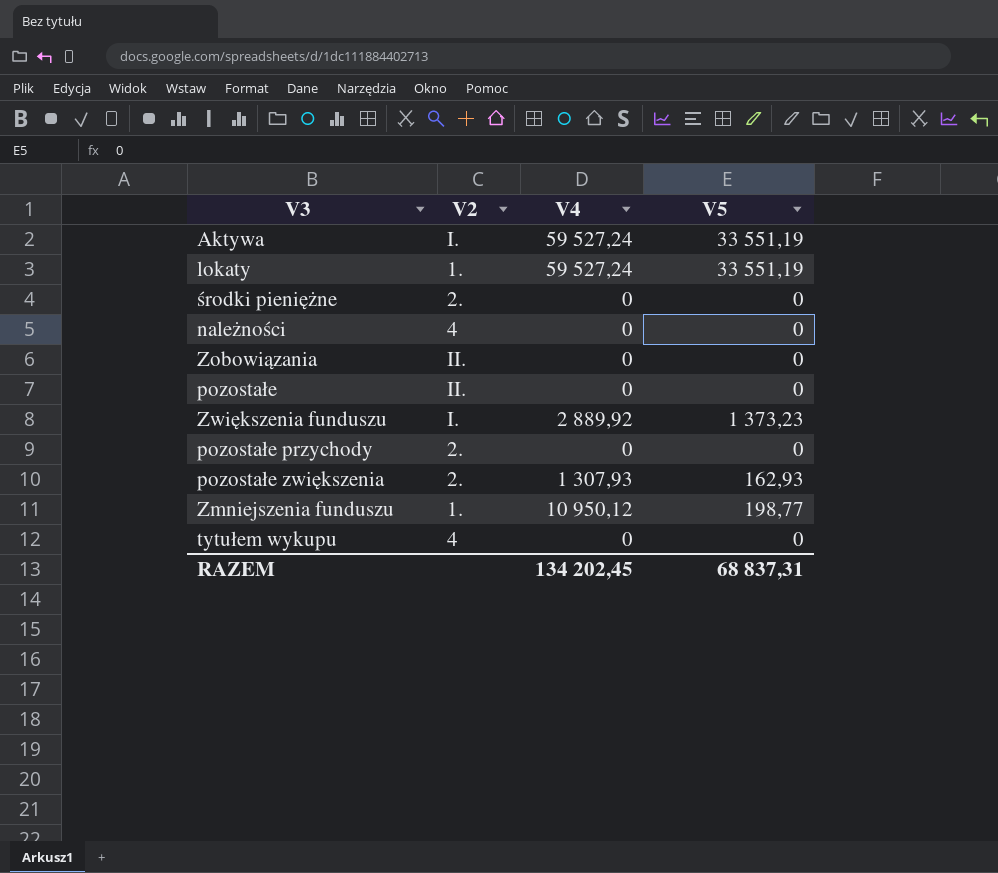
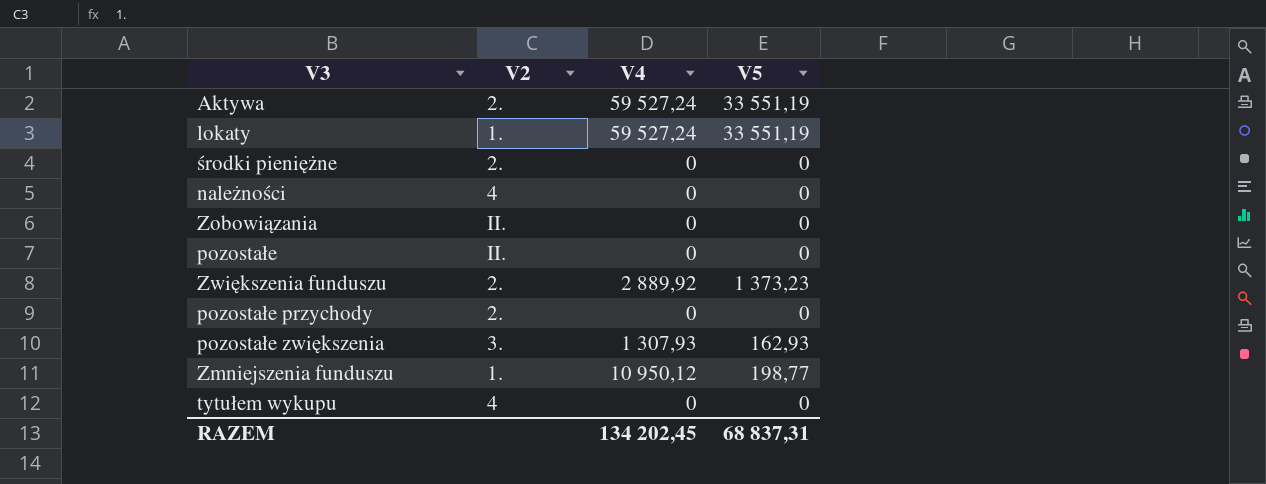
Aktywa | V2: I. -> 2.
Zwiększenia funduszu | V2: I. -> 2.
pozostałe zwiększenia | V2: 2. -> 3.

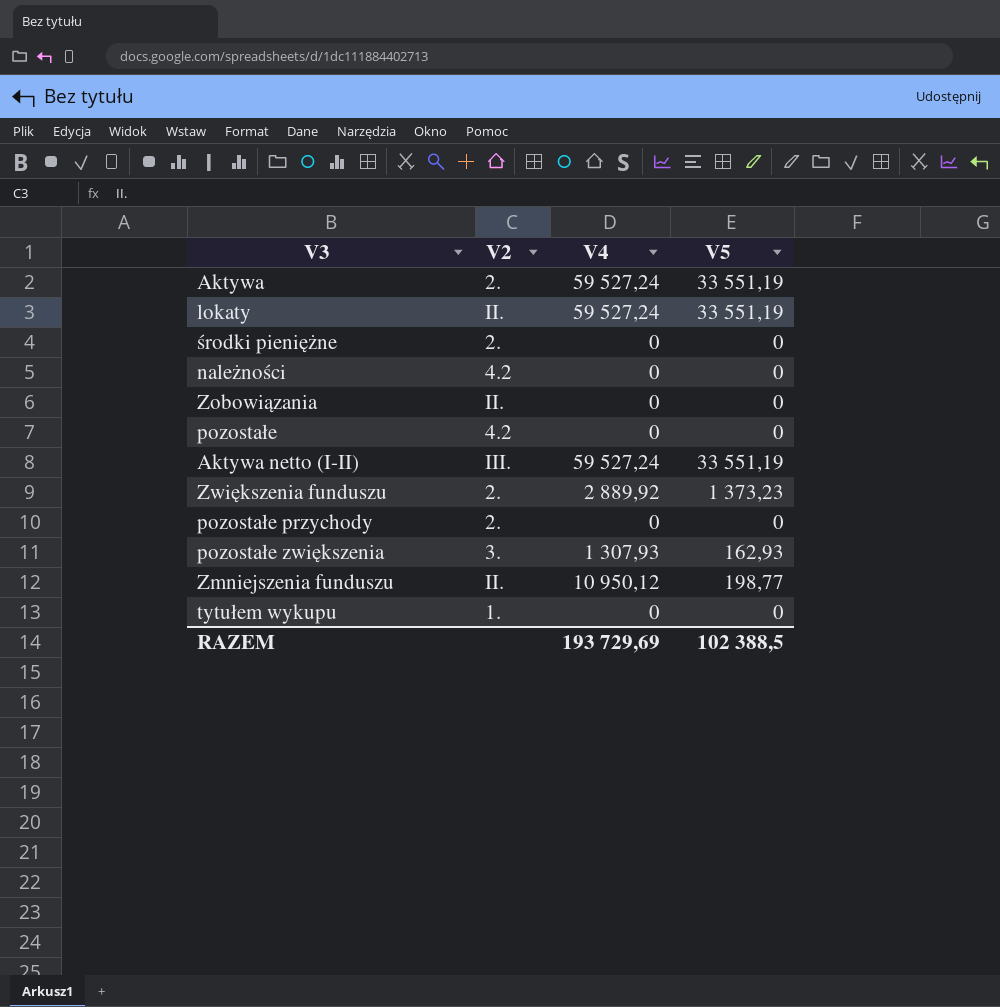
lokaty | V2: 1. -> II.
należności | V2: 4 -> 4.2
pozostałe | V2: II. -> 4.2
row Aktywa netto (I-II): none -> III. | 59 527,24 | 33 551,19
Zmniejszenia funduszu | V2: 1. -> II.
tytułem wykupu | V2: 4 -> 1.
RAZEM | V4: 134 202,45 -> 193 729,69
RAZEM | V5: 68 837,31 -> 102 388,5

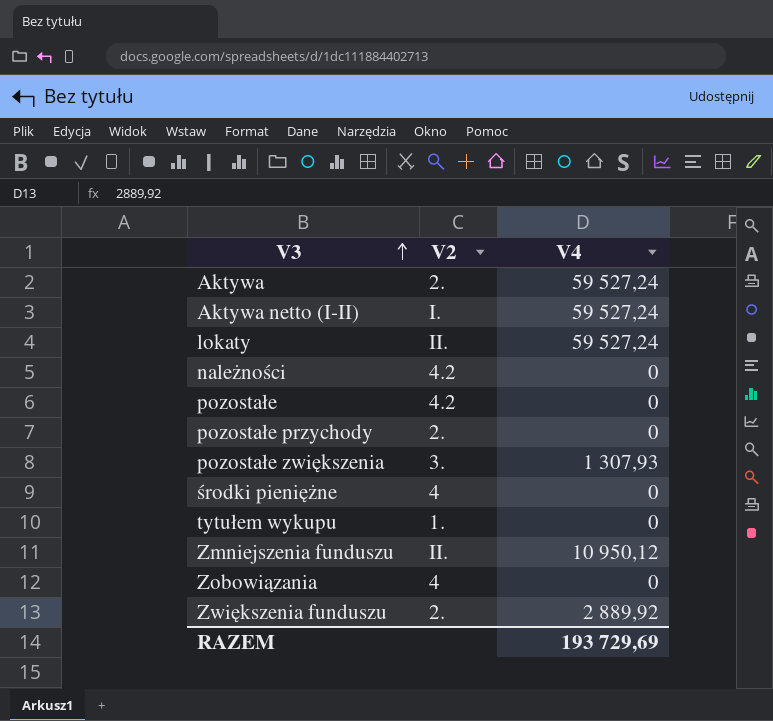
row order: none -> V3 ascending
column V5 | position: 4 -> none
Aktywa netto (I-II) | V2: III. -> I.
środki pieniężne | V2: 2. -> 4
Zobowiązania | V2: II. -> 4

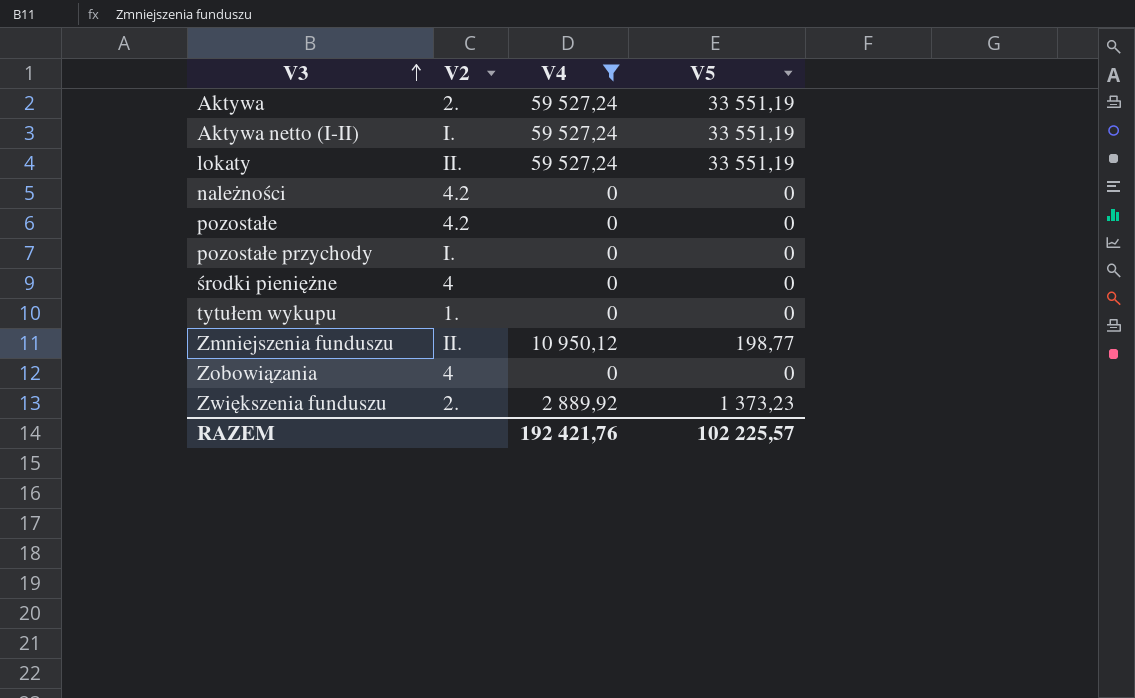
filter: none -> V4 != 1 307,93
column V5 | position: none -> 4
pozostałe przychody | V2: 2. -> I.
RAZEM | V4: 193 729,69 -> 192 421,76

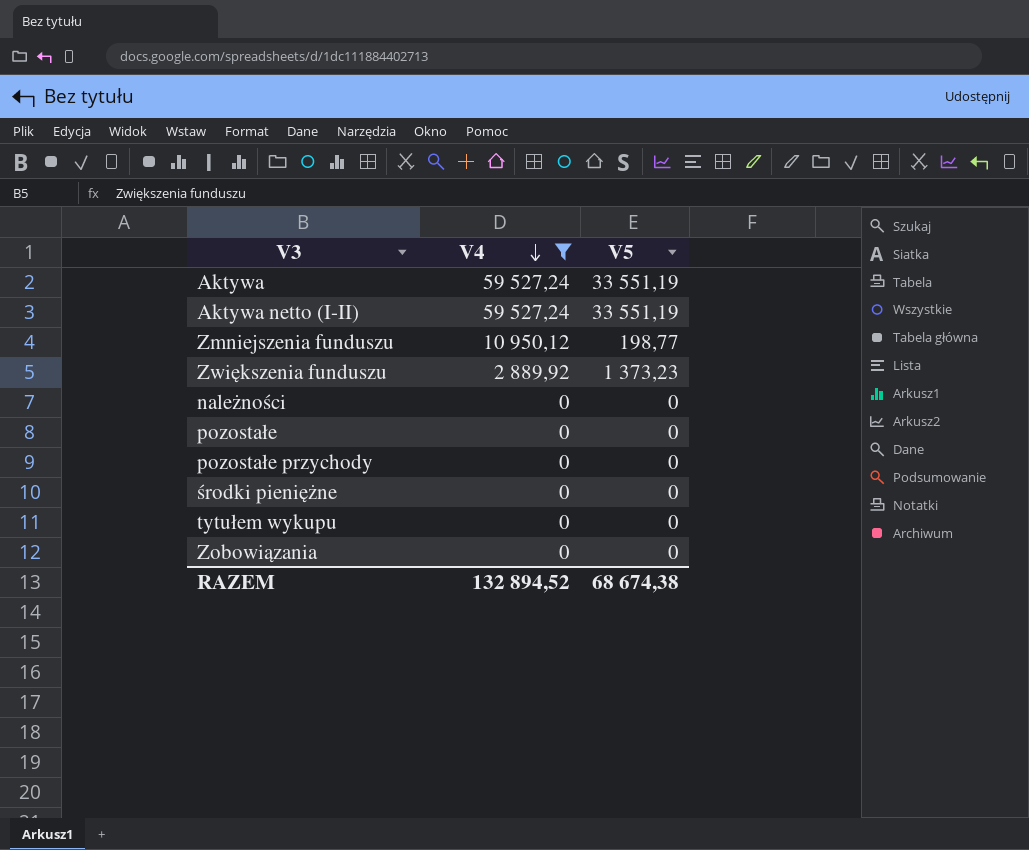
row order: V3 ascending -> V4 descending
column V2 | position: 2 -> none
row lokaty: II. | 59 527,24 | 33 551,19 -> none
RAZEM | V4: 192 421,76 -> 132 894,52
RAZEM | V5: 102 225,57 -> 68 674,38

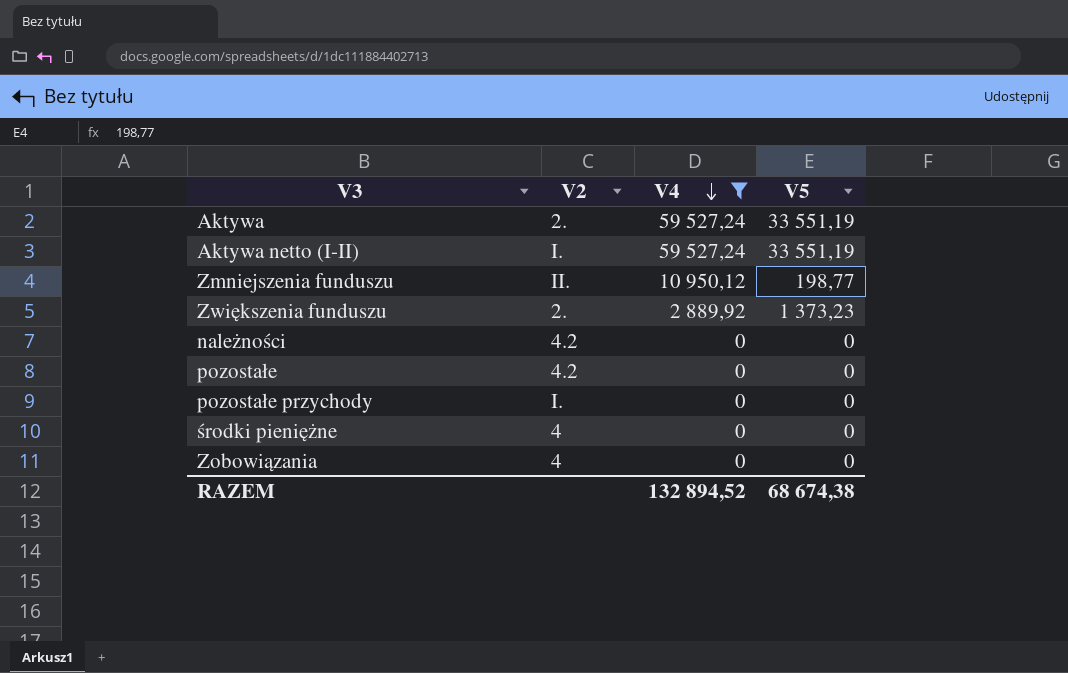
column V2 | position: none -> 2
row tytułem wykupu: 0 | 0 -> none

